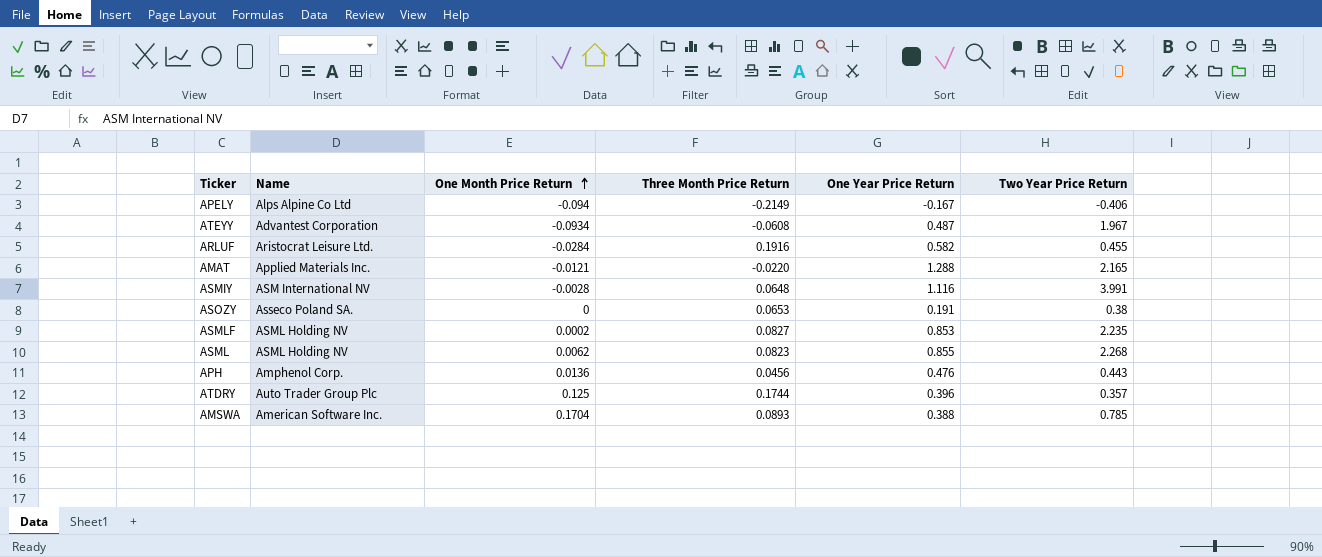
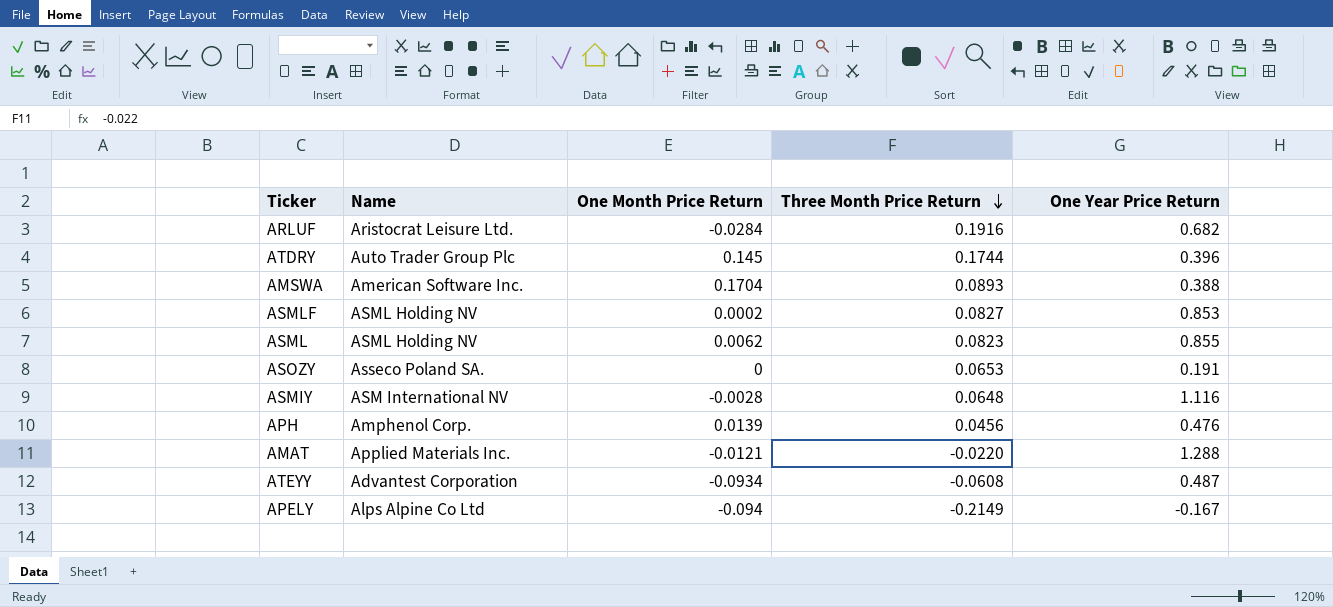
row order: One Month Price Return ascending -> Three Month Price Return descending
column Two Year Price Return | position: 6 -> none
ARLUF | One Year Price Return: 0.582 -> 0.682
ATDRY | One Month Price Return: 0.125 -> 0.145
APH | One Month Price Return: 0.0136 -> 0.0139

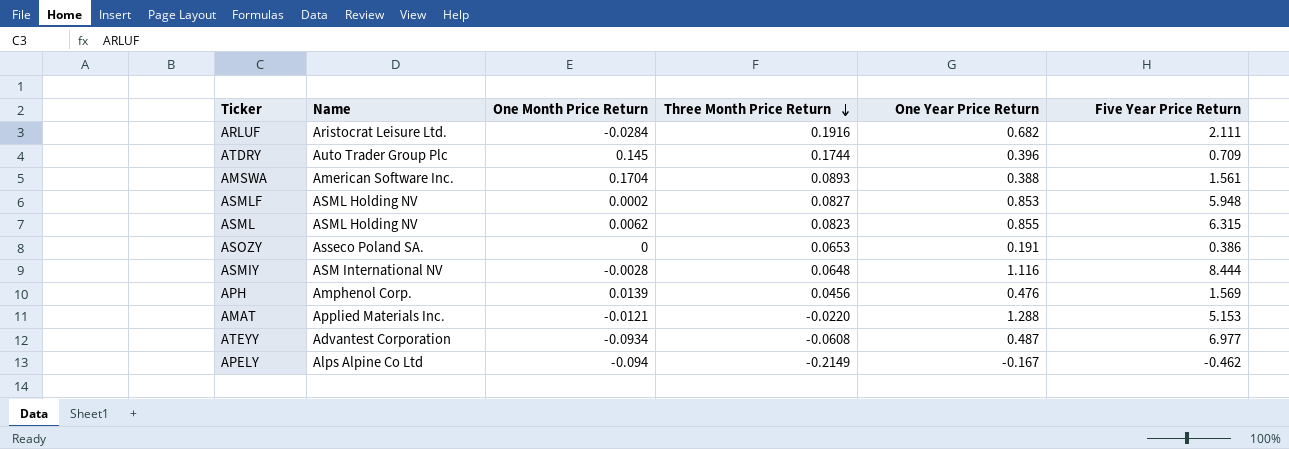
column Five Year Price Return | position: none -> 6

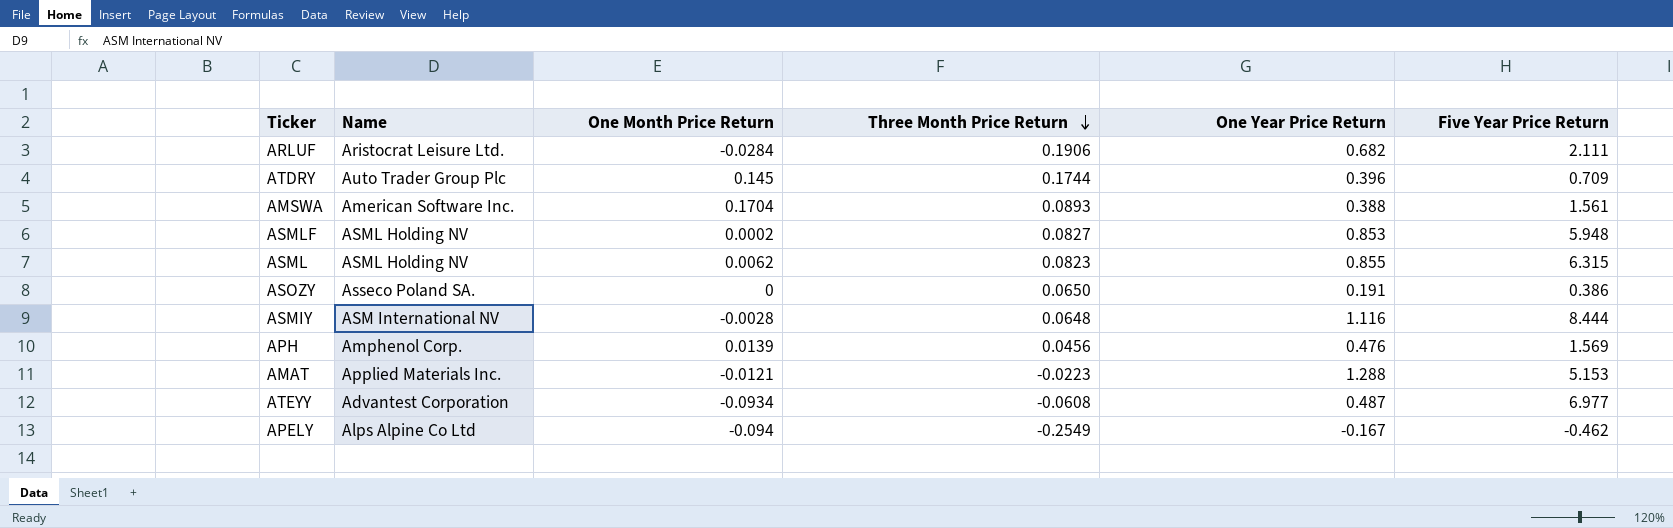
ARLUF | Three Month Price Return: 0.1916 -> 0.1906
ASOZY | Three Month Price Return: 0.0653 -> 0.0650
AMAT | Three Month Price Return: -0.0220 -> -0.0223
APELY | Three Month Price Return: -0.2149 -> -0.2549

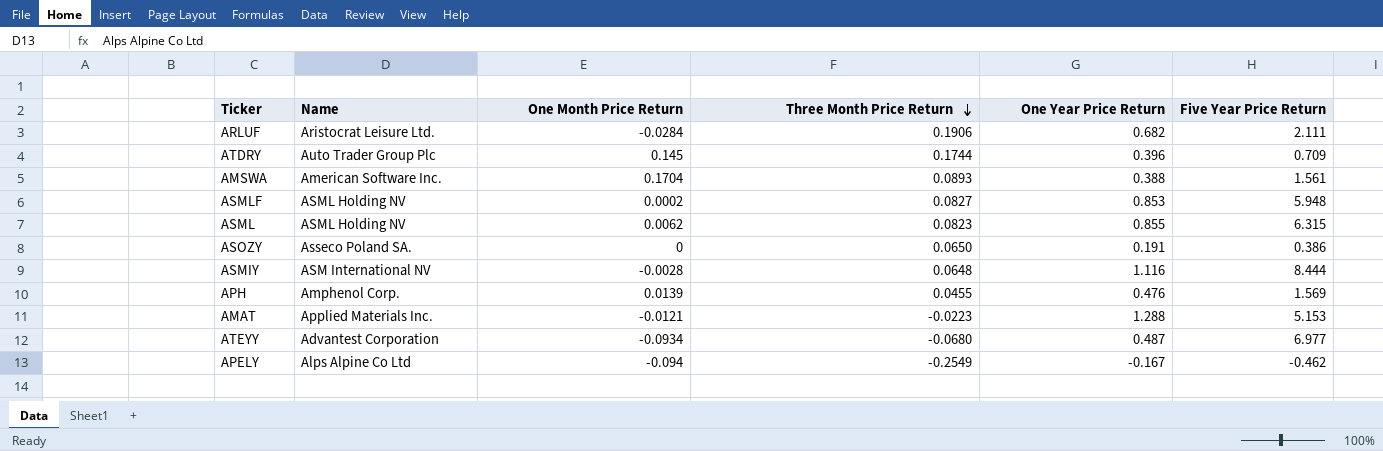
APH | Three Month Price Return: 0.0456 -> 0.0455
ATEYY | Three Month Price Return: -0.0608 -> -0.0680

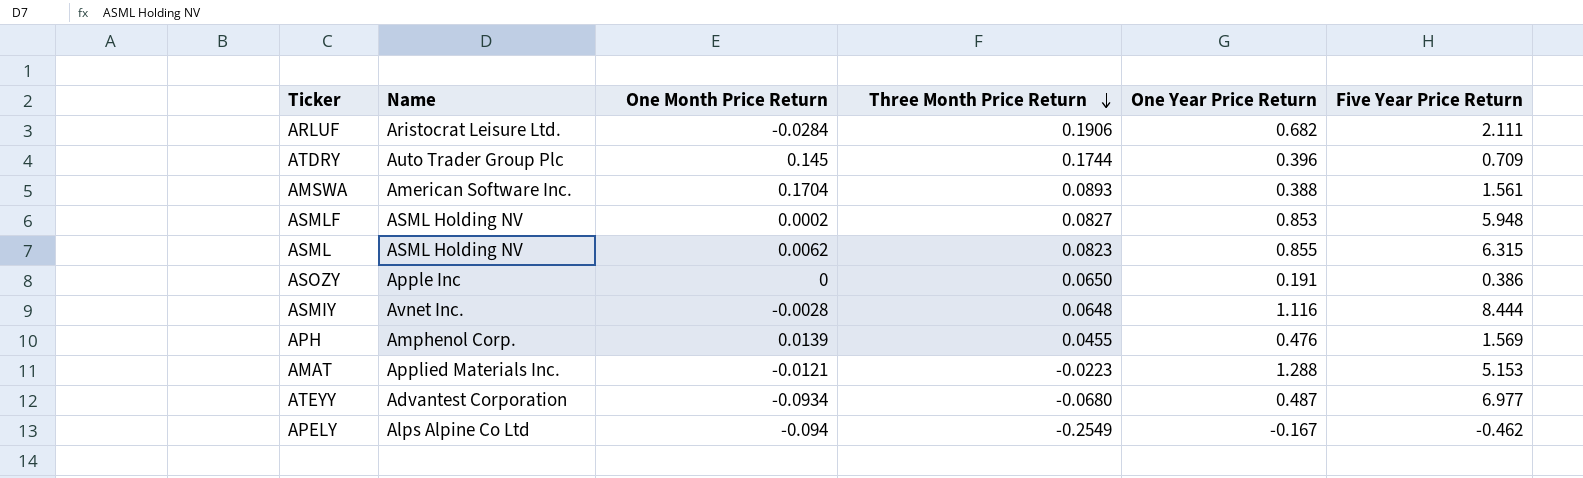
ASOZY | Name: Asseco Poland SA. -> Apple Inc
ASMIY | Name: ASM International NV -> Avnet Inc.

